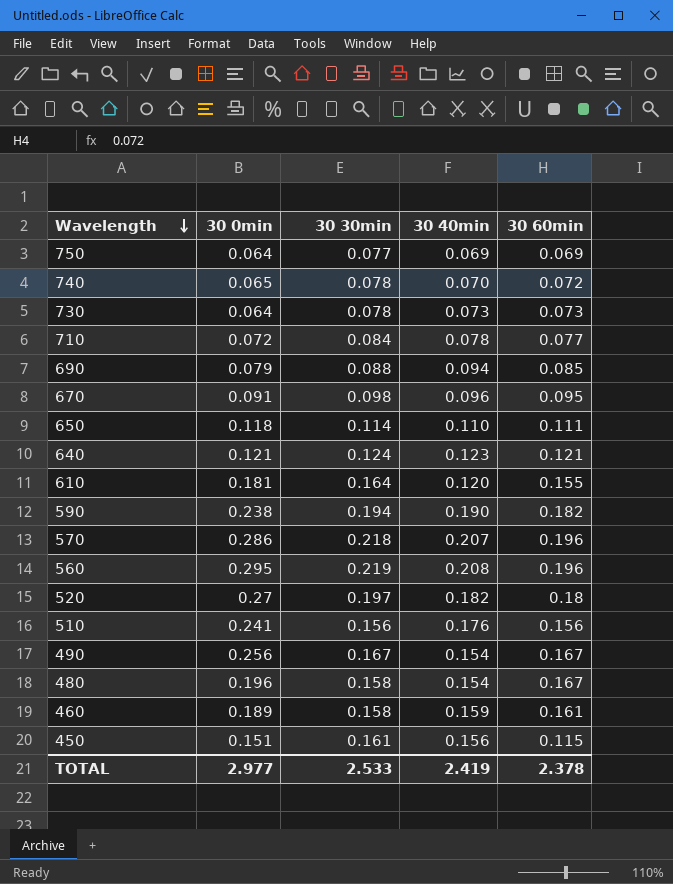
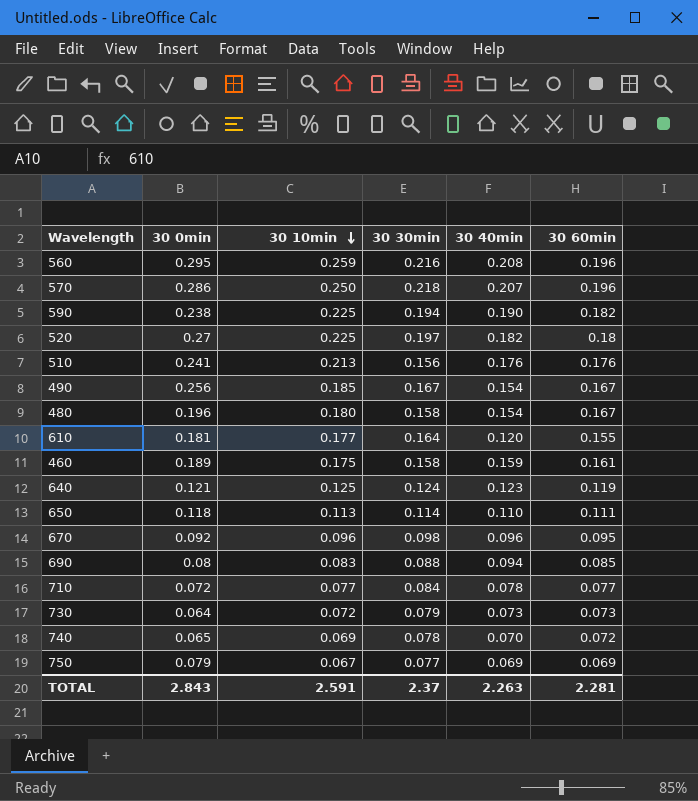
row order: Wavelength descending -> 30 10min descending
column 30 10min | position: none -> 3
row 450: 0.151 | 0.161 | 0.156 | 0.115 -> none
560 | 30 30min: 0.219 -> 0.216
510 | 30 60min: 0.156 -> 0.176
640 | 30 60min: 0.121 -> 0.119
670 | 30 0min: 0.091 -> 0.092
690 | 30 0min: 0.079 -> 0.08
730 | 30 30min: 0.078 -> 0.079
750 | 30 0min: 0.064 -> 0.079
TOTAL | 30 0min: 2.977 -> 2.843
TOTAL | 30 30min: 2.533 -> 2.37
TOTAL | 30 40min: 2.419 -> 2.263
TOTAL | 30 60min: 2.378 -> 2.281

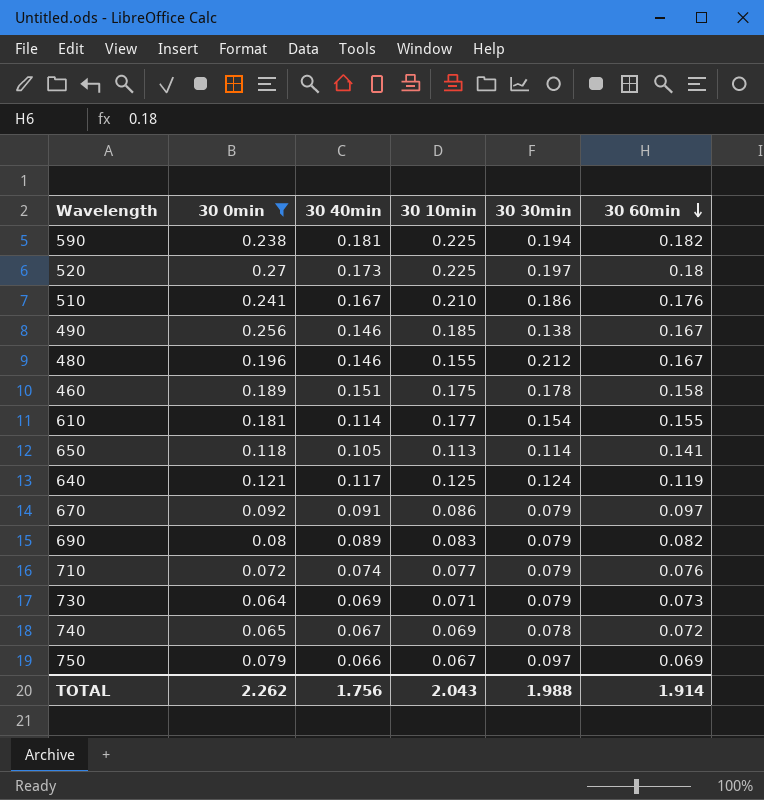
filter: none -> 30 0min <= 0.27
row order: 30 10min descending -> 30 60min descending
column 30 40min | position: 5 -> 3
590 | 30 40min: 0.190 -> 0.181
520 | 30 40min: 0.182 -> 0.173
510 | 30 40min: 0.176 -> 0.167
510 | 30 10min: 0.213 -> 0.210
510 | 30 30min: 0.156 -> 0.186
490 | 30 40min: 0.154 -> 0.146
490 | 30 30min: 0.167 -> 0.138
480 | 30 40min: 0.154 -> 0.146
480 | 30 10min: 0.180 -> 0.155
480 | 30 30min: 0.158 -> 0.212
460 | 30 40min: 0.159 -> 0.151
460 | 30 30min: 0.158 -> 0.178
460 | 30 60min: 0.161 -> 0.158
610 | 30 40min: 0.120 -> 0.114
610 | 30 30min: 0.164 -> 0.154
650 | 30 40min: 0.110 -> 0.105
650 | 30 60min: 0.111 -> 0.141
640 | 30 40min: 0.123 -> 0.117
670 | 30 40min: 0.096 -> 0.091
670 | 30 10min: 0.096 -> 0.086
670 | 30 30min: 0.098 -> 0.079
670 | 30 60min: 0.095 -> 0.097
690 | 30 40min: 0.094 -> 0.089
690 | 30 30min: 0.088 -> 0.079
690 | 30 60min: 0.085 -> 0.082
710 | 30 40min: 0.078 -> 0.074
710 | 30 30min: 0.084 -> 0.079
710 | 30 60min: 0.077 -> 0.076
730 | 30 40min: 0.073 -> 0.069
730 | 30 10min: 0.072 -> 0.071
740 | 30 40min: 0.070 -> 0.067
750 | 30 40min: 0.069 -> 0.066
750 | 30 30min: 0.077 -> 0.097
TOTAL | 30 0min: 2.843 -> 2.262
TOTAL | 30 40min: 2.263 -> 1.756
TOTAL | 30 10min: 2.591 -> 2.043
TOTAL | 30 30min: 2.37 -> 1.988
TOTAL | 30 60min: 2.281 -> 1.914

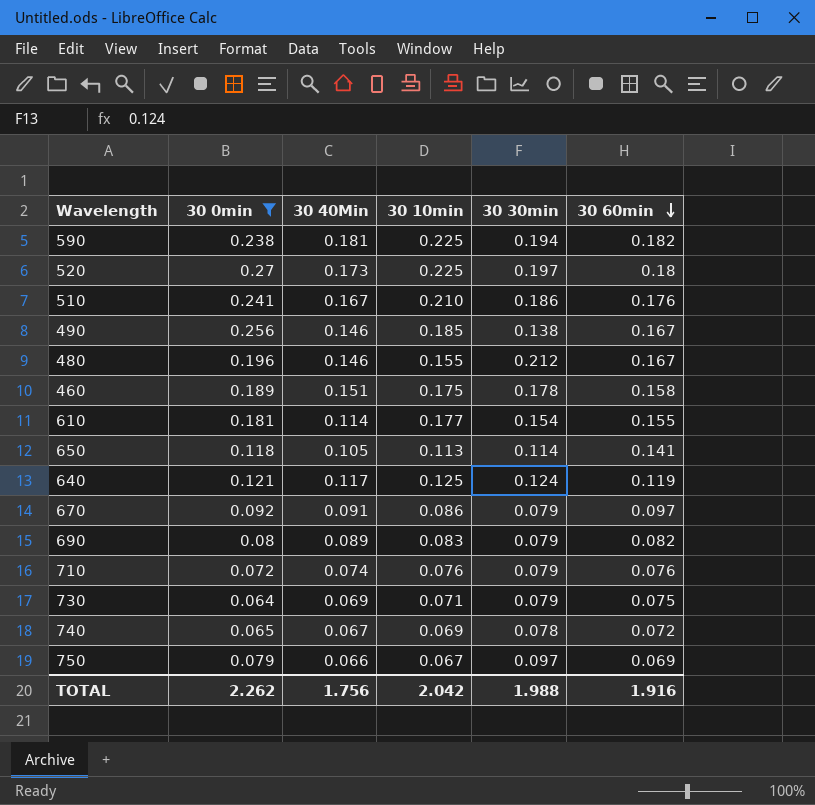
column name: 30 40min -> 30 40Min
710 | 30 10min: 0.077 -> 0.076
730 | 30 60min: 0.073 -> 0.075
TOTAL | 30 10min: 2.043 -> 2.042
TOTAL | 30 60min: 1.914 -> 1.916

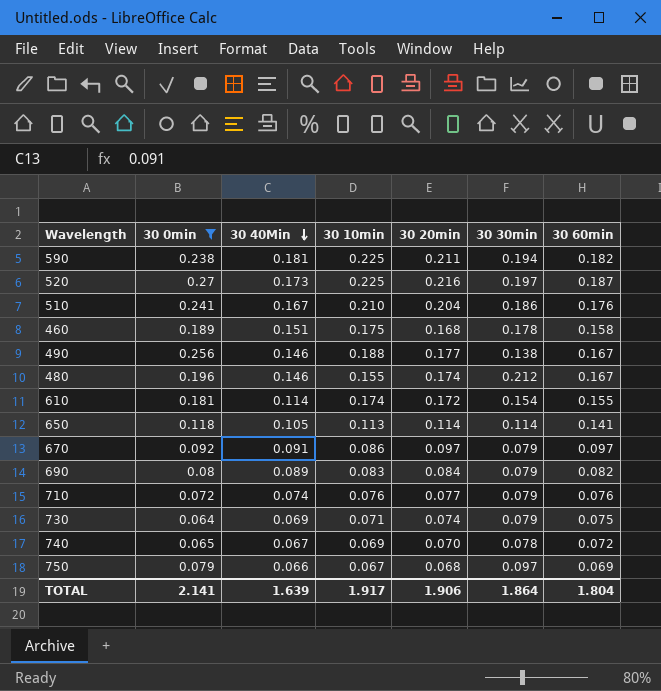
row order: 30 60min descending -> 30 40Min descending
column 30 20min | position: none -> 5
row 640: 0.121 | 0.117 | 0.125 | 0.124 | 0.119 -> none
520 | 30 60min: 0.18 -> 0.187
490 | 30 10min: 0.185 -> 0.188
610 | 30 10min: 0.177 -> 0.174
TOTAL | 30 0min: 2.262 -> 2.141
TOTAL | 30 40Min: 1.756 -> 1.639
TOTAL | 30 10min: 2.042 -> 1.917
TOTAL | 30 30min: 1.988 -> 1.864
TOTAL | 30 60min: 1.916 -> 1.804

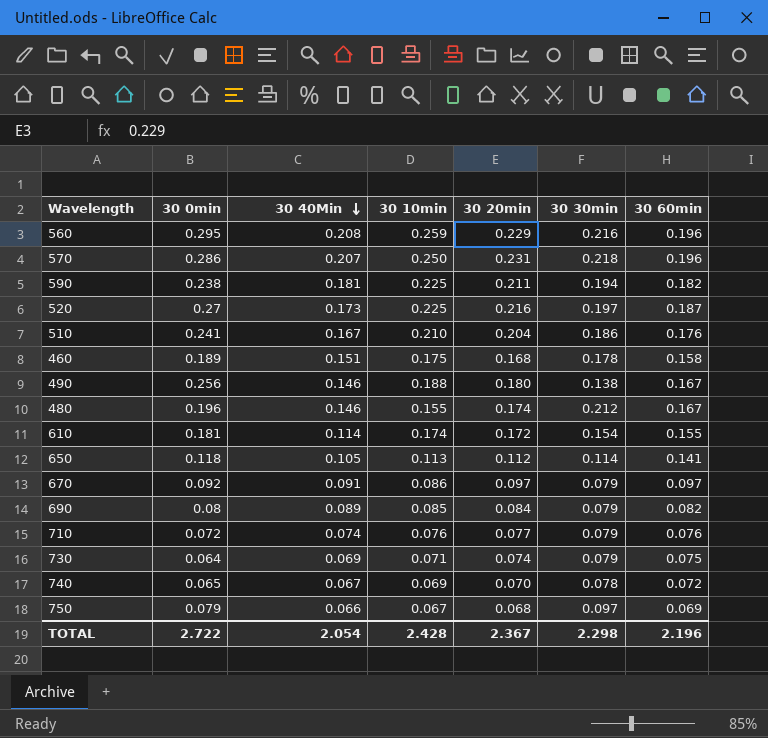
filter: 30 0min <= 0.27 -> none
490 | 30 20min: 0.177 -> 0.180
650 | 30 20min: 0.114 -> 0.112
690 | 30 10min: 0.083 -> 0.085
TOTAL | 30 0min: 2.141 -> 2.722
TOTAL | 30 40Min: 1.639 -> 2.054
TOTAL | 30 10min: 1.917 -> 2.428
TOTAL | 30 20min: 1.906 -> 2.367
TOTAL | 30 30min: 1.864 -> 2.298
TOTAL | 30 60min: 1.804 -> 2.196

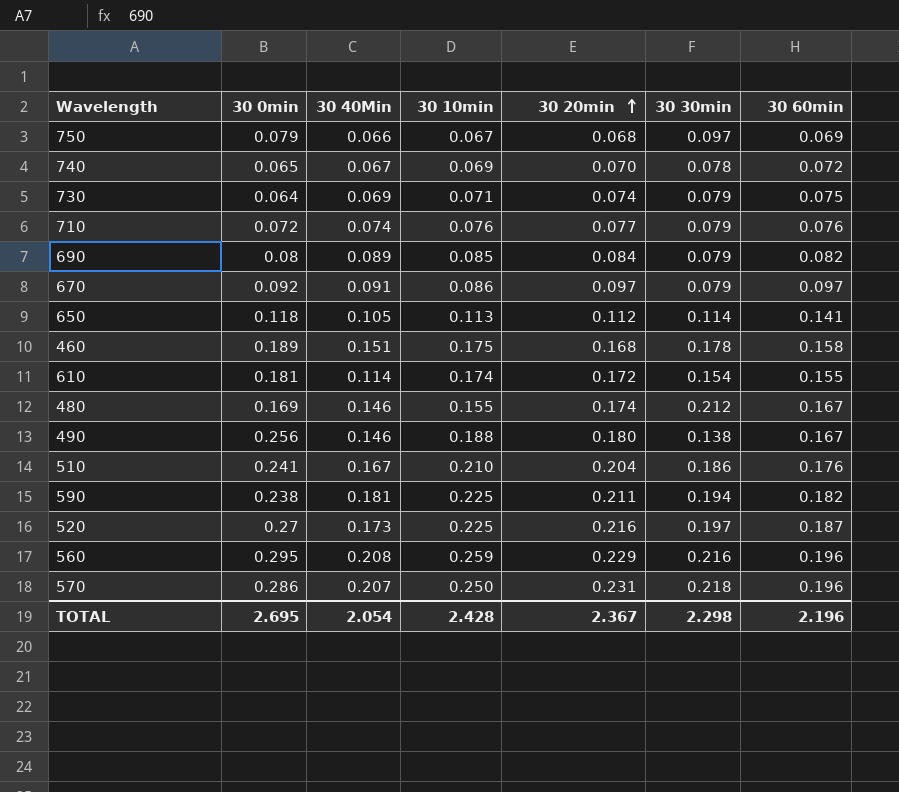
row order: 30 40Min descending -> 30 20min ascending
480 | 30 0min: 0.196 -> 0.169
TOTAL | 30 0min: 2.722 -> 2.695

